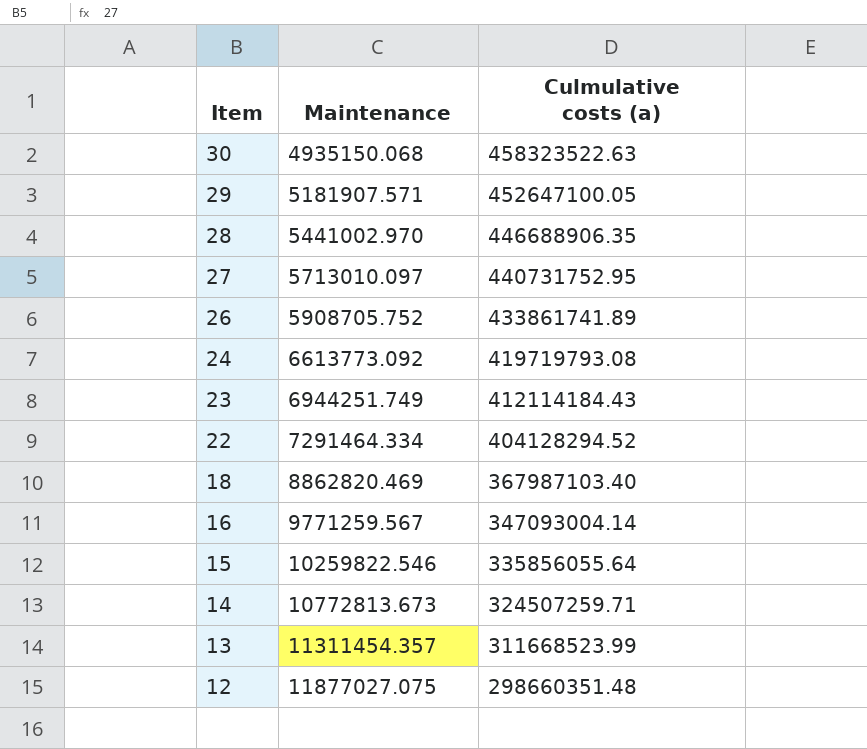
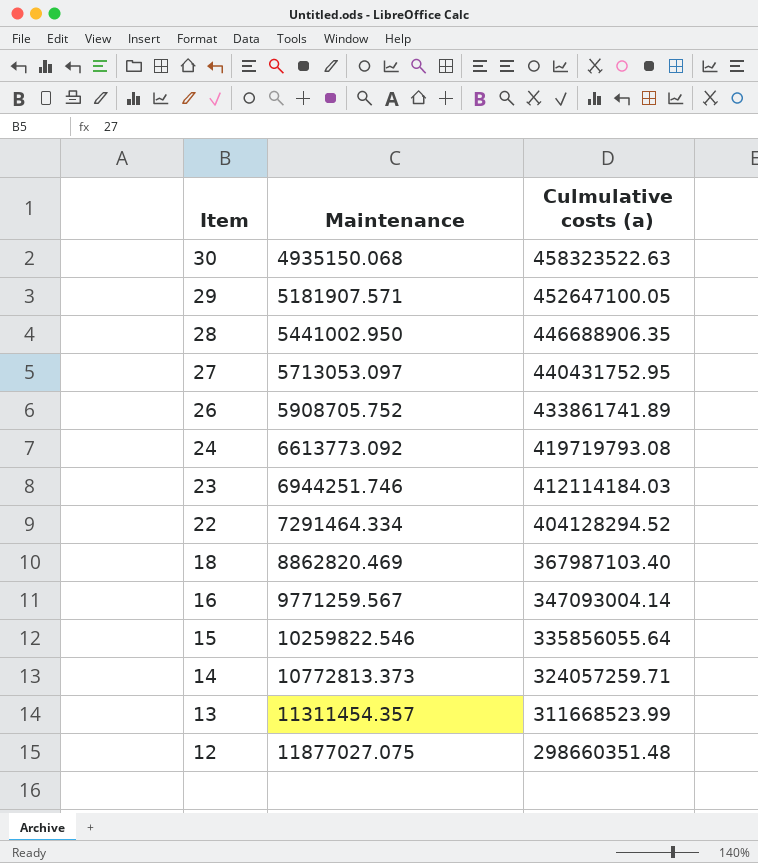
28 | Maintenance: 5441002.970 -> 5441002.950
27 | Maintenance: 5713010.097 -> 5713053.097
27 | Culmulative costs (a): 440731752.95 -> 440431752.95
23 | Maintenance: 6944251.749 -> 6944251.746
23 | Culmulative costs (a): 412114184.43 -> 412114184.03
14 | Maintenance: 10772813.673 -> 10772813.373
14 | Culmulative costs (a): 324507259.71 -> 324057259.71

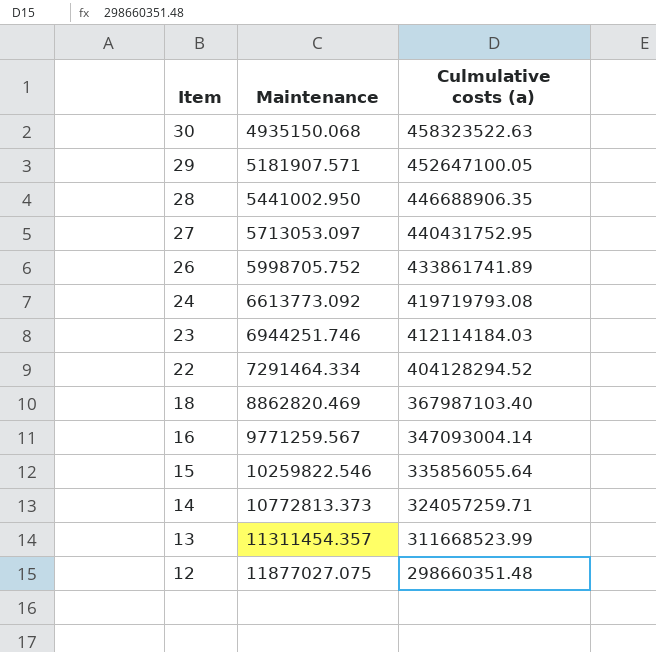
26 | Maintenance: 5908705.752 -> 5998705.752

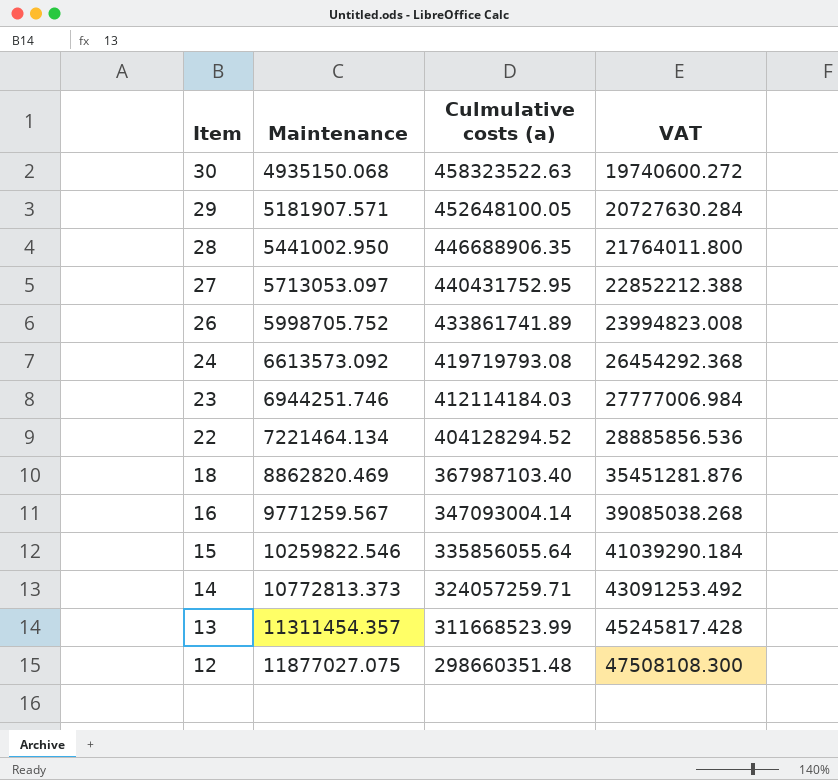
column VAT | formula: none -> [Maintenance] * 4
29 | Culmulative costs (a): 452647100.05 -> 452648100.05
24 | Maintenance: 6613773.092 -> 6613573.092
22 | Maintenance: 7291464.334 -> 7221464.134

